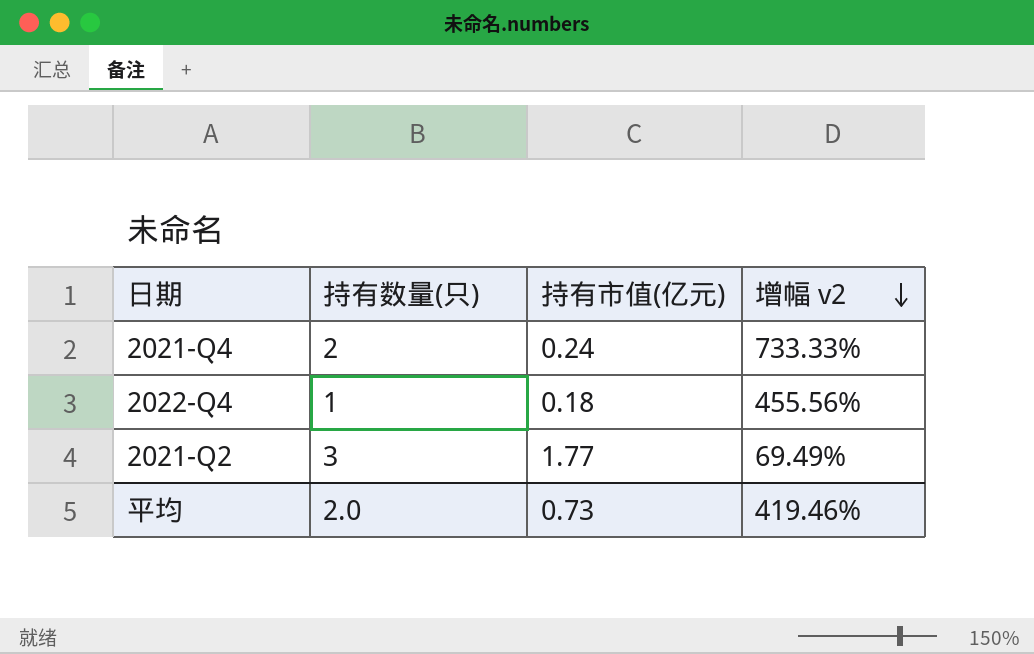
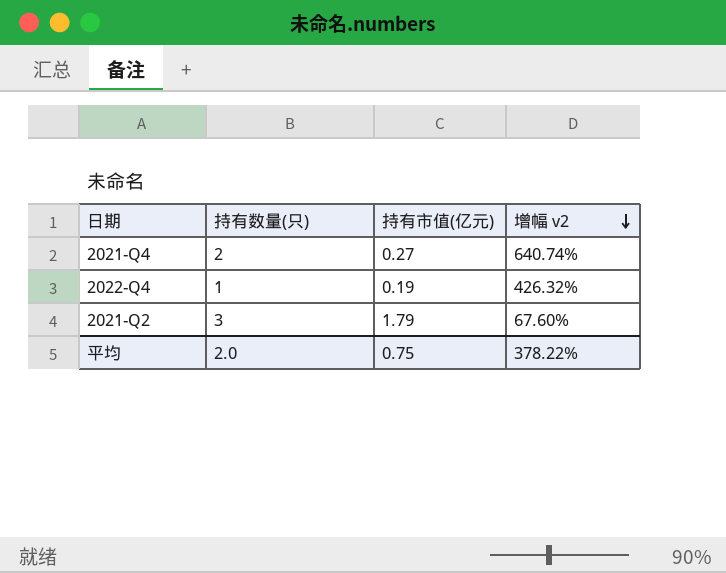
2021-Q4 | 持有市值(亿元): 0.24 -> 0.27
2021-Q4 | 增幅 v2: 733.33% -> 640.74%
2022-Q4 | 持有市值(亿元): 0.18 -> 0.19
2022-Q4 | 增幅 v2: 455.56% -> 426.32%
2021-Q2 | 持有市值(亿元): 1.77 -> 1.79
2021-Q2 | 增幅 v2: 69.49% -> 67.60%
平均 | 持有市值(亿元): 0.73 -> 0.75
平均 | 增幅 v2: 419.46% -> 378.22%

